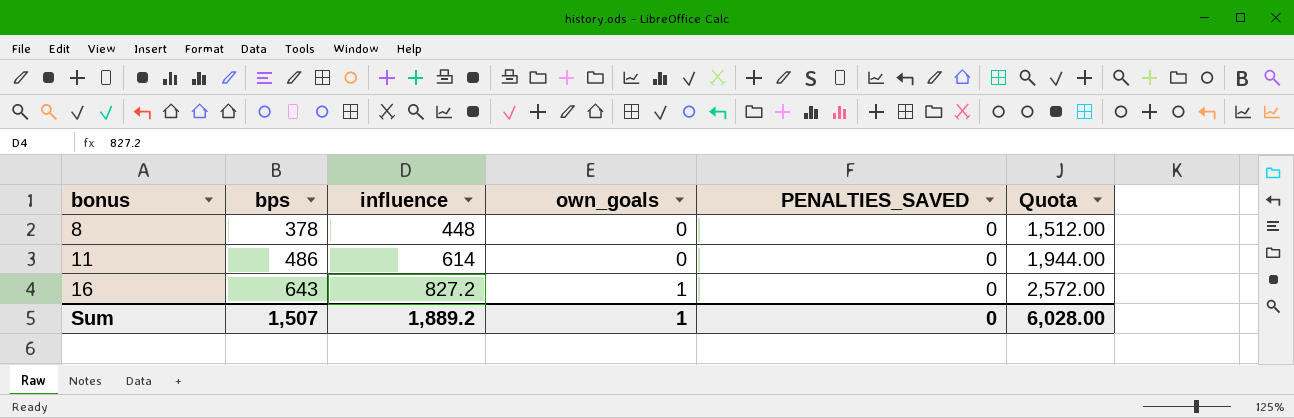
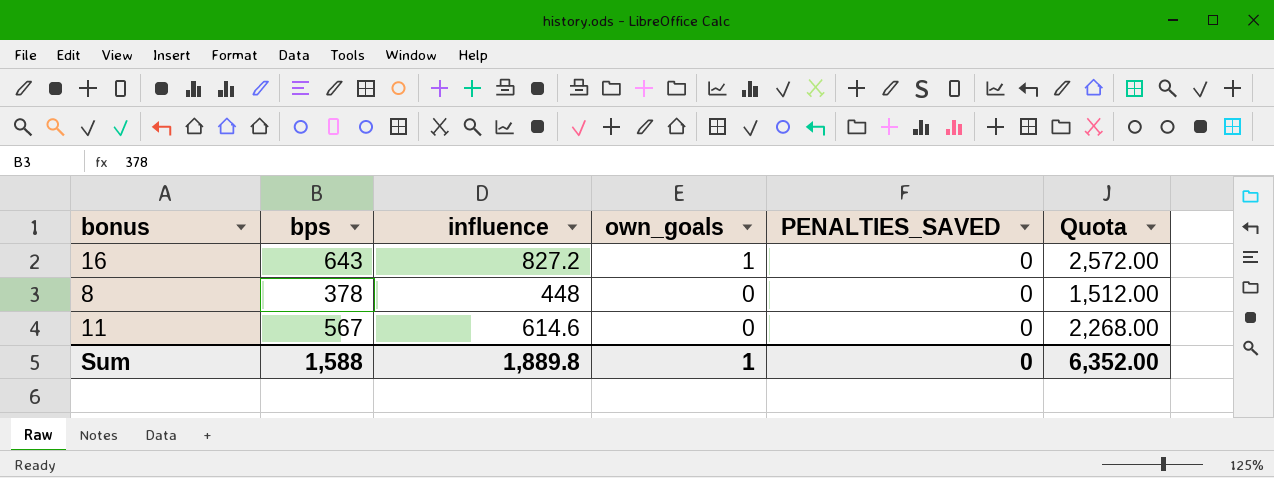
row order: bonus ascending -> own_goals descending
11 | bps: 486 -> 567
11 | influence: 614 -> 614.6
11 | Quota: 1,944.00 -> 2,268.00
Sum | bps: 1,507 -> 1,588
Sum | influence: 1,889.2 -> 1,889.8
Sum | Quota: 6,028.00 -> 6,352.00

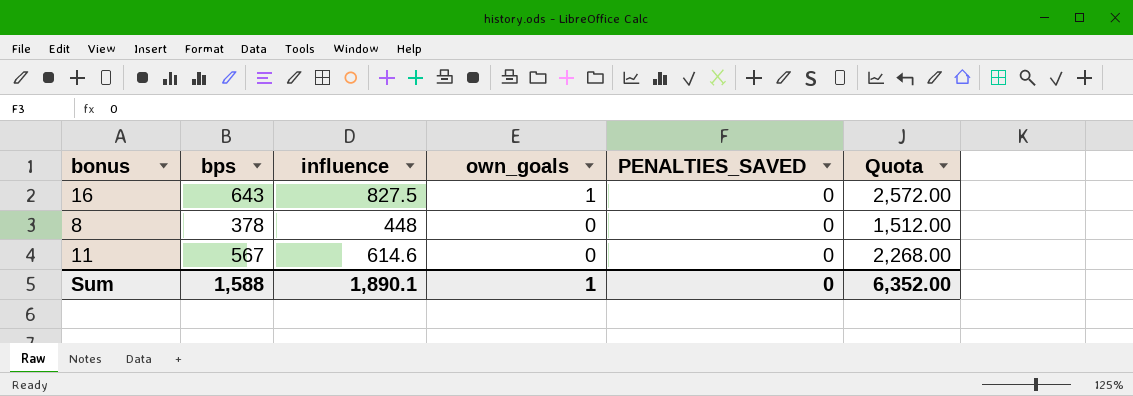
16 | influence: 827.2 -> 827.5
Sum | influence: 1,889.8 -> 1,890.1

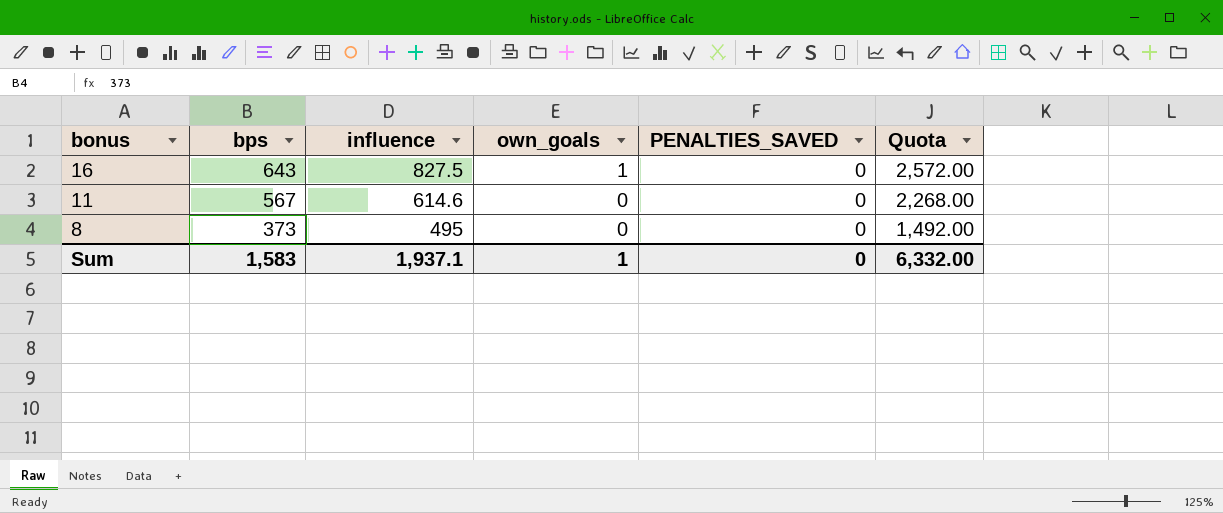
row order: own_goals descending -> bonus descending
8 | bps: 378 -> 373
8 | influence: 448 -> 495
8 | Quota: 1,512.00 -> 1,492.00
Sum | bps: 1,588 -> 1,583
Sum | influence: 1,890.1 -> 1,937.1
Sum | Quota: 6,352.00 -> 6,332.00

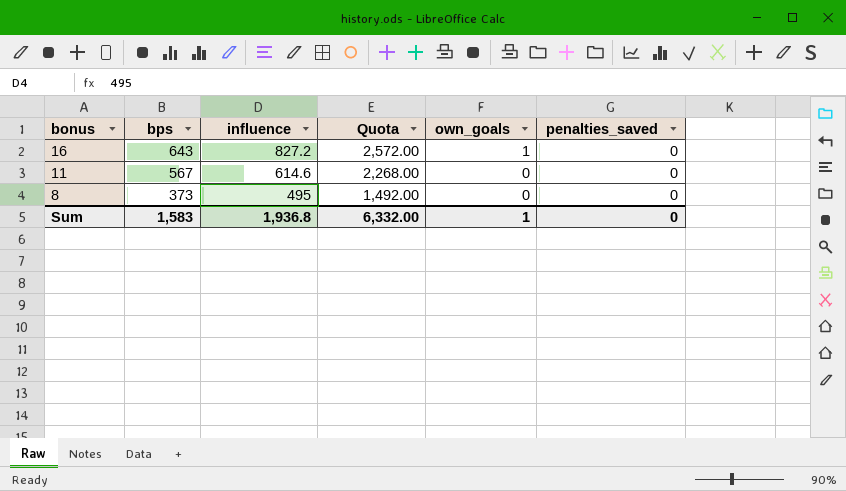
column Quota | position: 6 -> 4
column name: PENALTIES_SAVED -> penalties_saved
16 | influence: 827.5 -> 827.2
Sum | influence: 1,937.1 -> 1,936.8

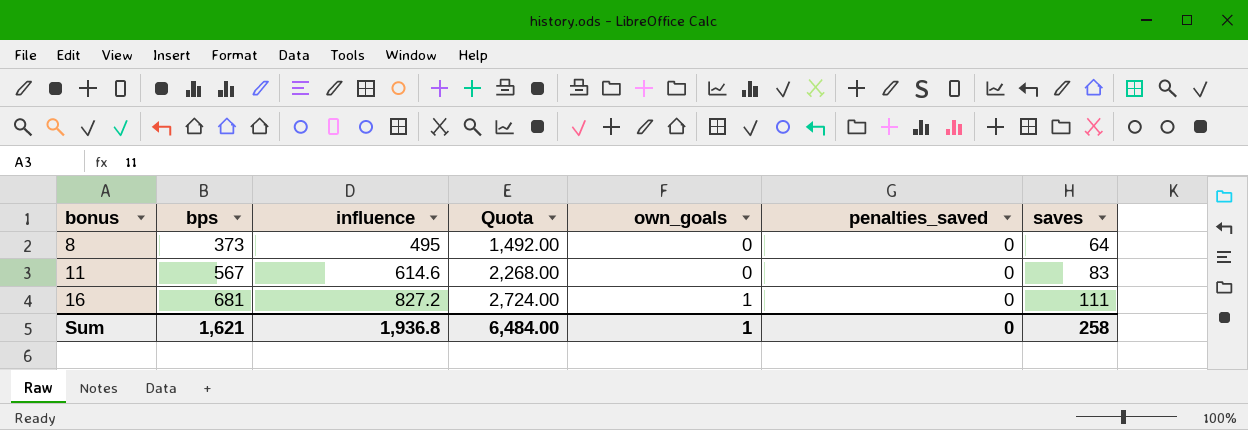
row order: bonus descending -> bonus ascending
column saves | position: none -> 7
16 | bps: 643 -> 681
16 | Quota: 2,572.00 -> 2,724.00
Sum | bps: 1,583 -> 1,621
Sum | Quota: 6,332.00 -> 6,484.00

